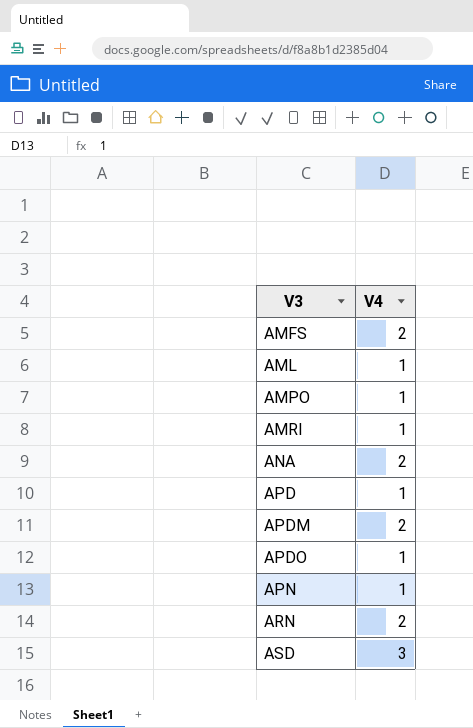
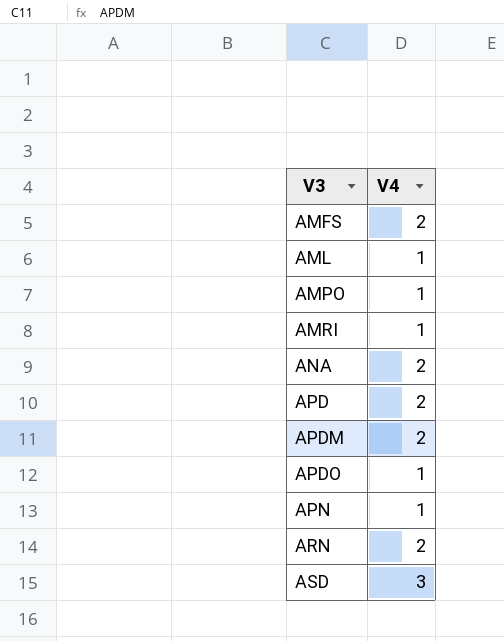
APD | V4: 1 -> 2

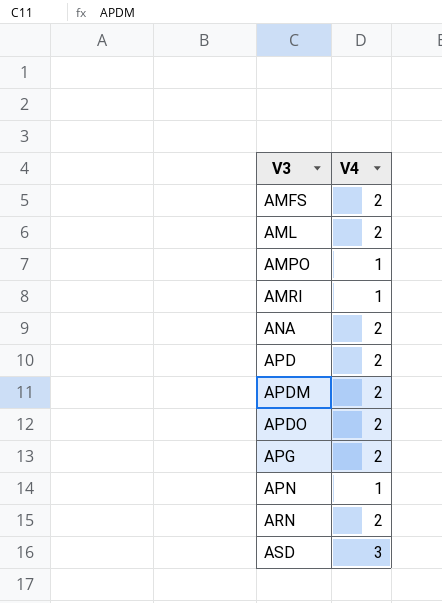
AML | V4: 1 -> 2
APDO | V4: 1 -> 2
row APG: none -> 2

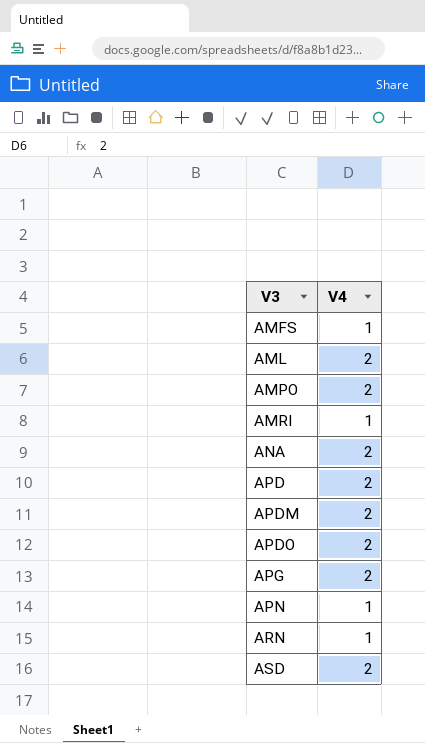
AMFS | V4: 2 -> 1
AMPO | V4: 1 -> 2
ARN | V4: 2 -> 1
ASD | V4: 3 -> 2

